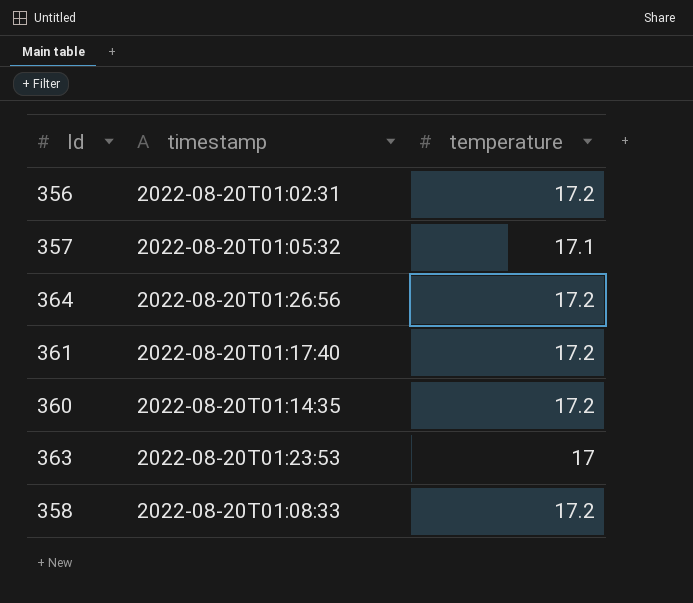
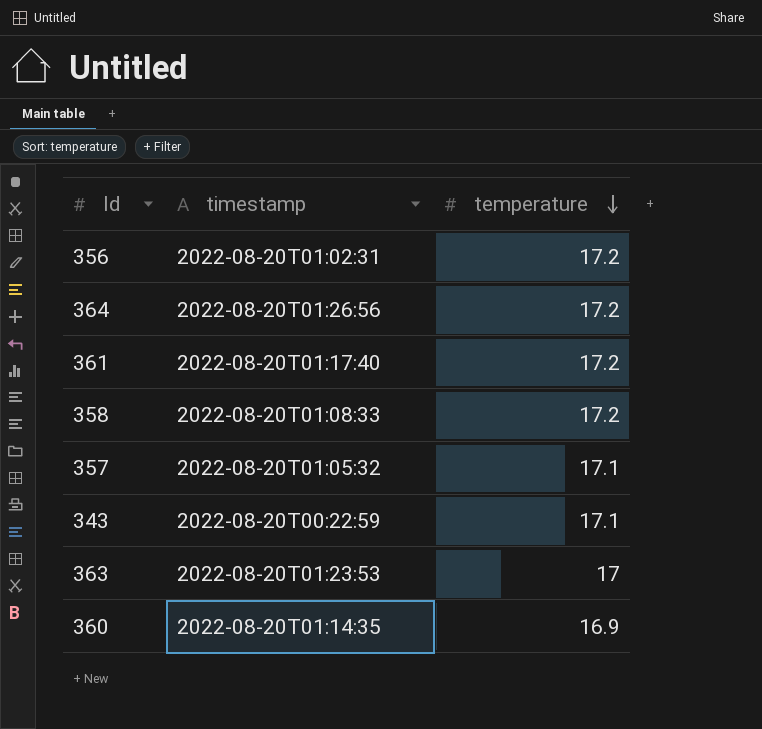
row order: none -> temperature descending
row 343: none -> 2022-08-20T00:22:59 | 17.1
360 | temperature: 17.2 -> 16.9

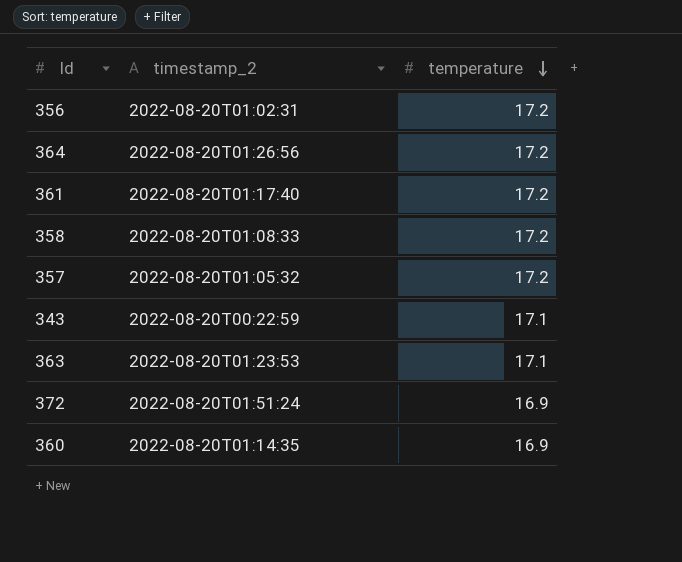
column name: timestamp -> timestamp_2
357 | temperature: 17.1 -> 17.2
363 | temperature: 17 -> 17.1
row 372: none -> 2022-08-20T01:51:24 | 16.9

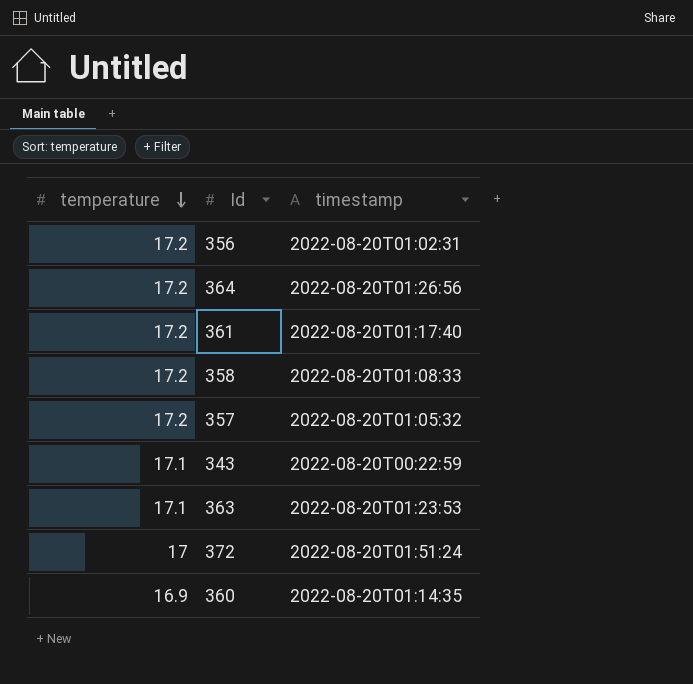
column temperature | position: 3 -> 1
column name: timestamp_2 -> timestamp
372 | temperature: 16.9 -> 17

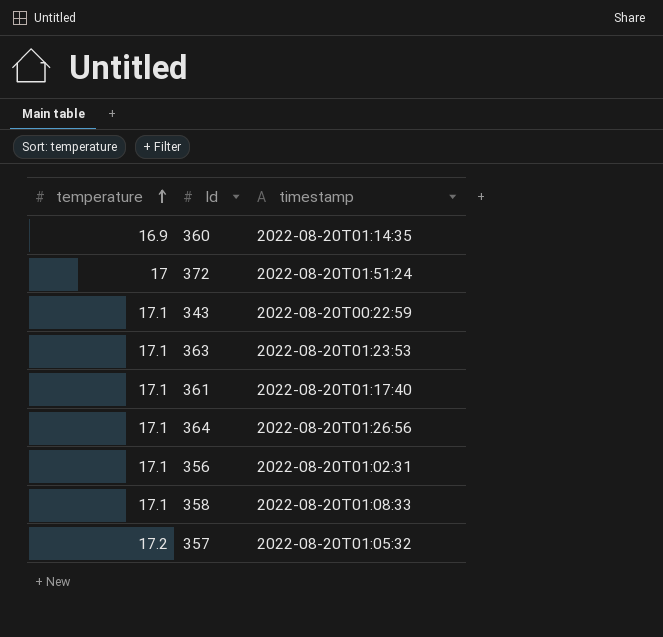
row order: temperature descending -> temperature ascending
361 | temperature: 17.2 -> 17.1
364 | temperature: 17.2 -> 17.1
356 | temperature: 17.2 -> 17.1
358 | temperature: 17.2 -> 17.1

